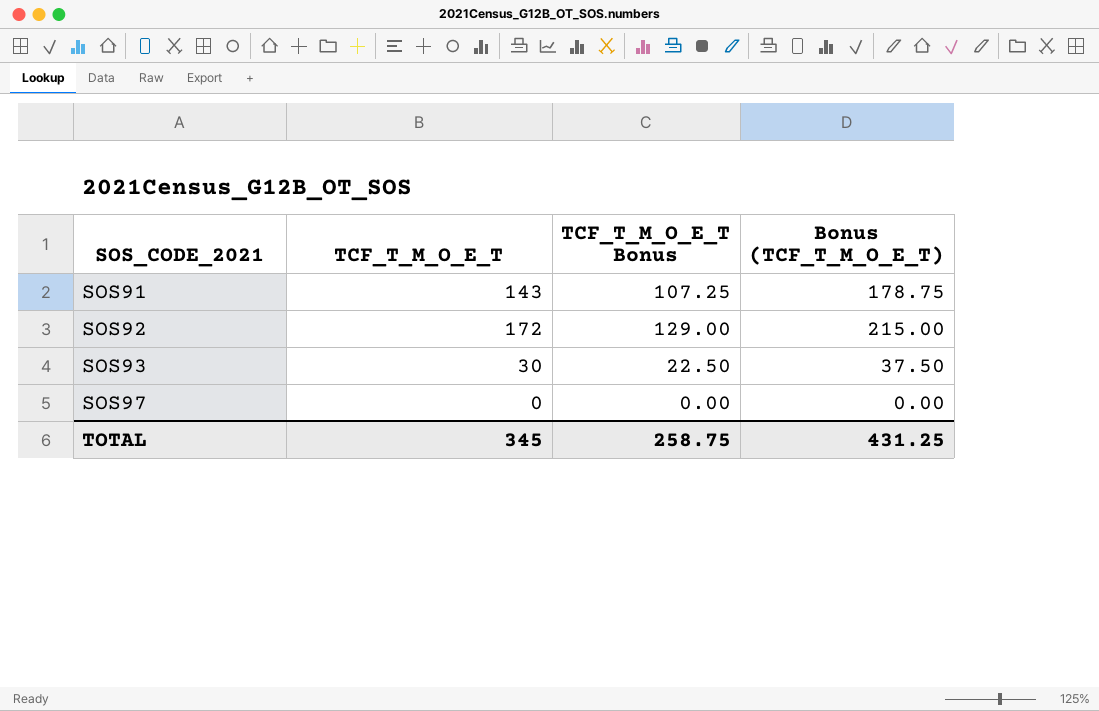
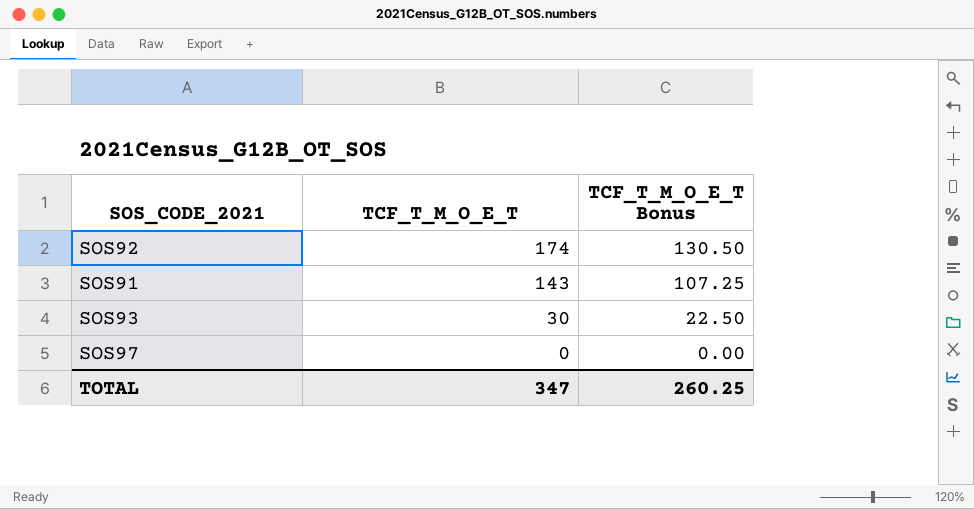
row order: SOS_CODE_2021 ascending -> TCF_T_M_O_E_T descending
column Bonus (TCF_T_M_O_E_T) | formula: [TCF_T_M_O_E_T] * 1.25 -> none
SOS92 | TCF_T_M_O_E_T: 172 -> 174
SOS92 | TCF_T_M_O_E_T Bonus: 129.00 -> 130.50
TOTAL | TCF_T_M_O_E_T: 345 -> 347
TOTAL | TCF_T_M_O_E_T Bonus: 258.75 -> 260.25

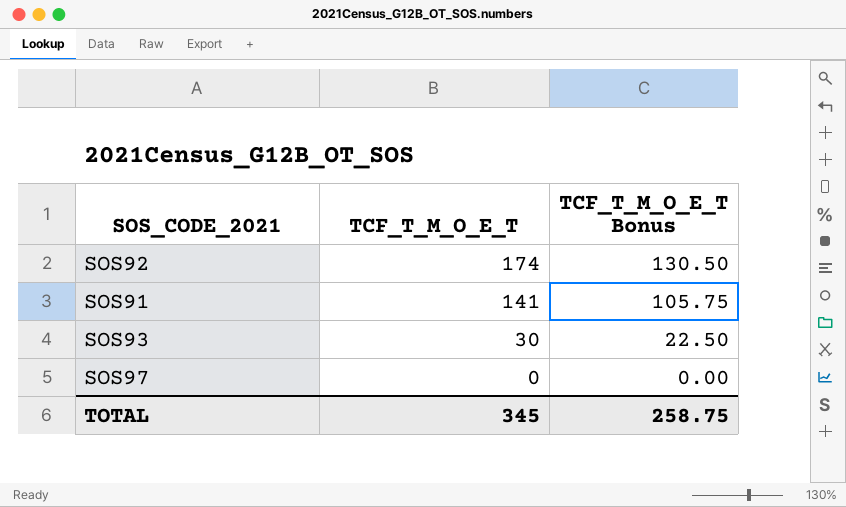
SOS91 | TCF_T_M_O_E_T: 143 -> 141
SOS91 | TCF_T_M_O_E_T Bonus: 107.25 -> 105.75
TOTAL | TCF_T_M_O_E_T: 347 -> 345
TOTAL | TCF_T_M_O_E_T Bonus: 260.25 -> 258.75

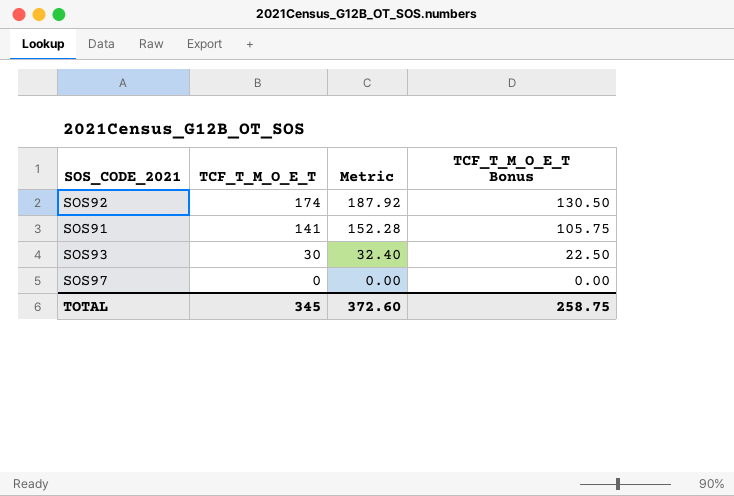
column Metric | formula: none -> [TCF_T_M_O_E_T] * 1.08

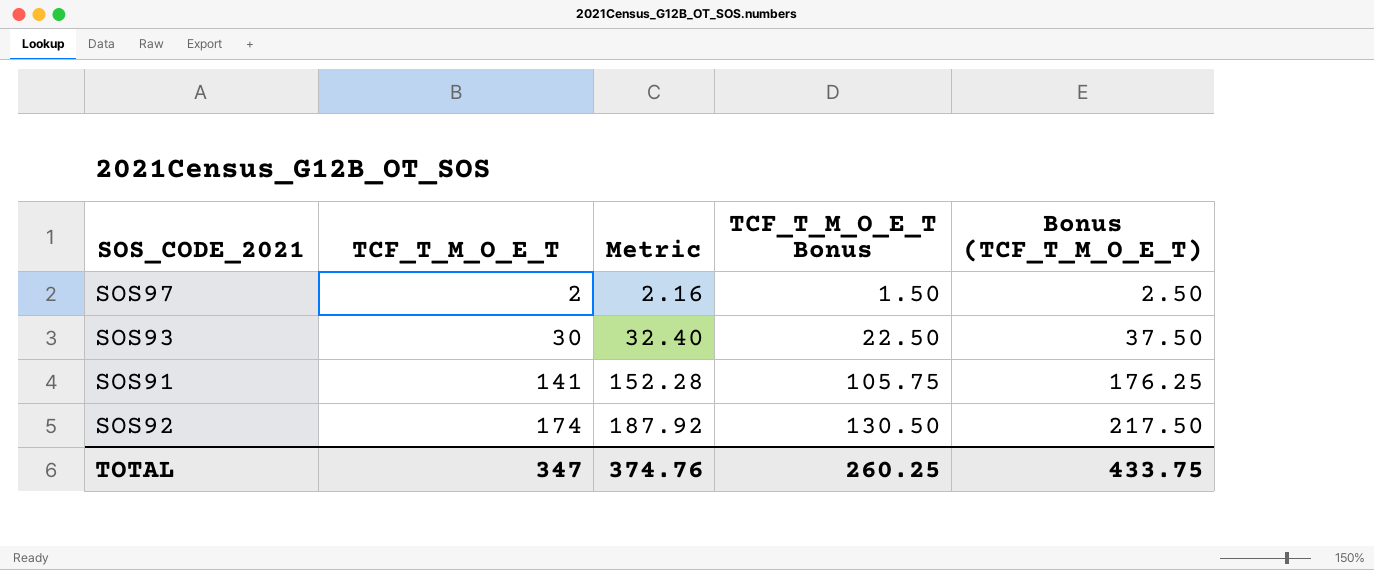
row order: TCF_T_M_O_E_T descending -> TCF_T_M_O_E_T ascending
column Bonus (TCF_T_M_O_E_T) | formula: none -> [TCF_T_M_O_E_T] * 1.25
SOS97 | TCF_T_M_O_E_T: 0 -> 2
SOS97 | Metric: 0.00 -> 2.16
SOS97 | TCF_T_M_O_E_T Bonus: 0.00 -> 1.50
TOTAL | TCF_T_M_O_E_T: 345 -> 347
TOTAL | Metric: 372.60 -> 374.76
TOTAL | TCF_T_M_O_E_T Bonus: 258.75 -> 260.25

